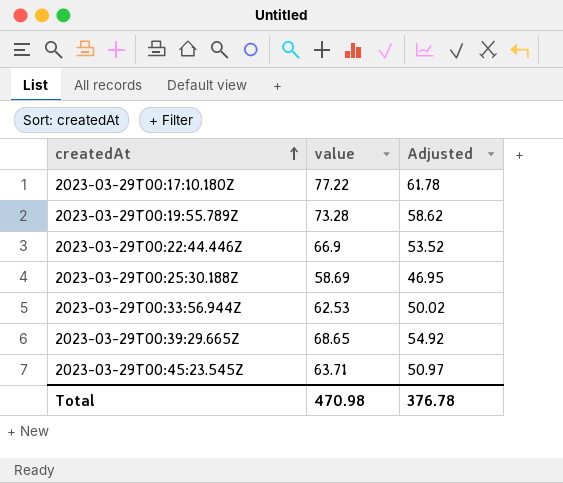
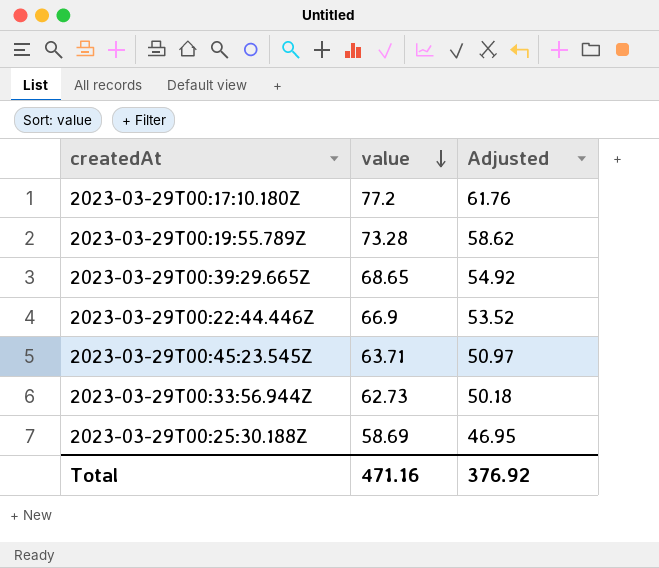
row order: createdAt ascending -> value descending
2023-03-29T00:17:10.180Z | value: 77.22 -> 77.2
2023-03-29T00:17:10.180Z | Adjusted: 61.78 -> 61.76
2023-03-29T00:33:56.944Z | value: 62.53 -> 62.73
2023-03-29T00:33:56.944Z | Adjusted: 50.02 -> 50.18
Total | value: 470.98 -> 471.16
Total | Adjusted: 376.78 -> 376.92

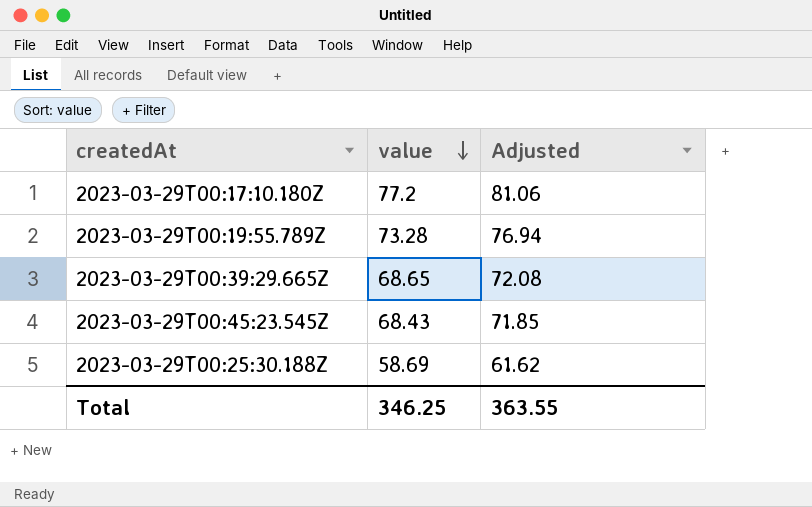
column Adjusted | formula: [value] * 0.8 -> [value] * 1.05
row 2023-03-29T00:22:44.446Z: 66.9 | 53.52 -> none
row 2023-03-29T00:33:56.944Z: 62.73 | 50.18 -> none
2023-03-29T00:45:23.545Z | value: 63.71 -> 68.43
Total | value: 471.16 -> 346.25
Total | Adjusted: 376.92 -> 363.55

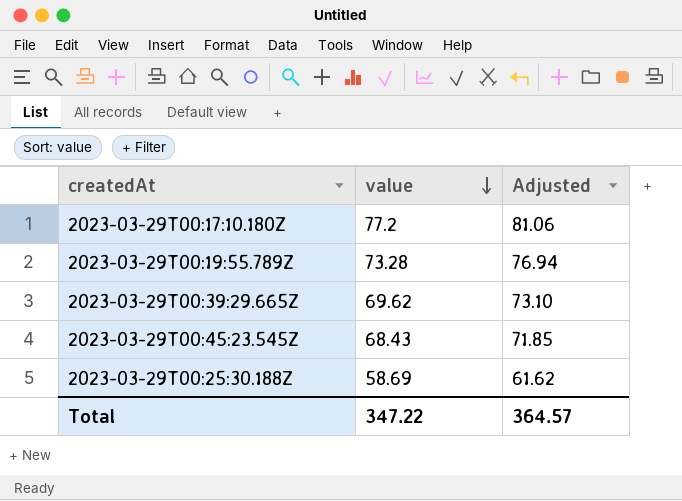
2023-03-29T00:39:29.665Z | value: 68.65 -> 69.62
2023-03-29T00:39:29.665Z | Adjusted: 72.08 -> 73.10
Total | value: 346.25 -> 347.22
Total | Adjusted: 363.55 -> 364.57

